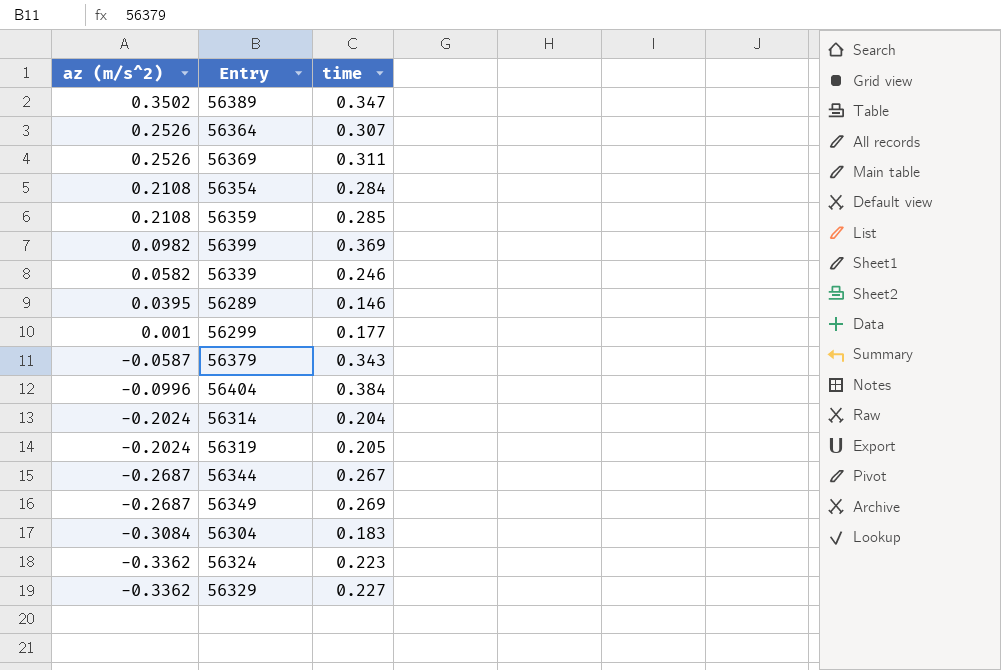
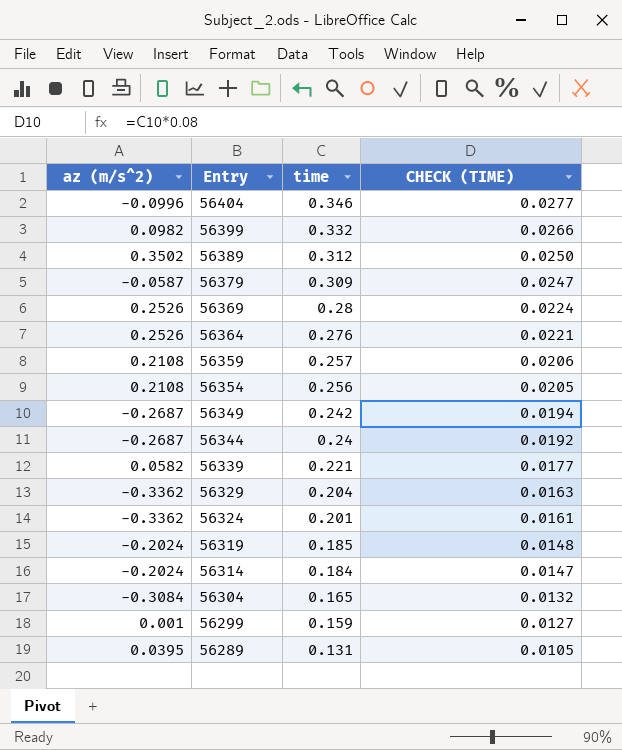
row order: az (m/s^2) descending -> Entry descending
column CHECK (TIME) | formula: none -> [time] * 0.08
56404 | time: 0.384 -> 0.346
56399 | time: 0.369 -> 0.332
56389 | time: 0.347 -> 0.312
56379 | time: 0.343 -> 0.309
56369 | time: 0.311 -> 0.28
56364 | time: 0.307 -> 0.276
56359 | time: 0.285 -> 0.257
56354 | time: 0.284 -> 0.256
56349 | time: 0.269 -> 0.242
56344 | time: 0.267 -> 0.24
56339 | time: 0.246 -> 0.221
56329 | time: 0.227 -> 0.204
56324 | time: 0.223 -> 0.201
56319 | time: 0.205 -> 0.185
56314 | time: 0.204 -> 0.184
56304 | time: 0.183 -> 0.165
56299 | time: 0.177 -> 0.159
56289 | time: 0.146 -> 0.131

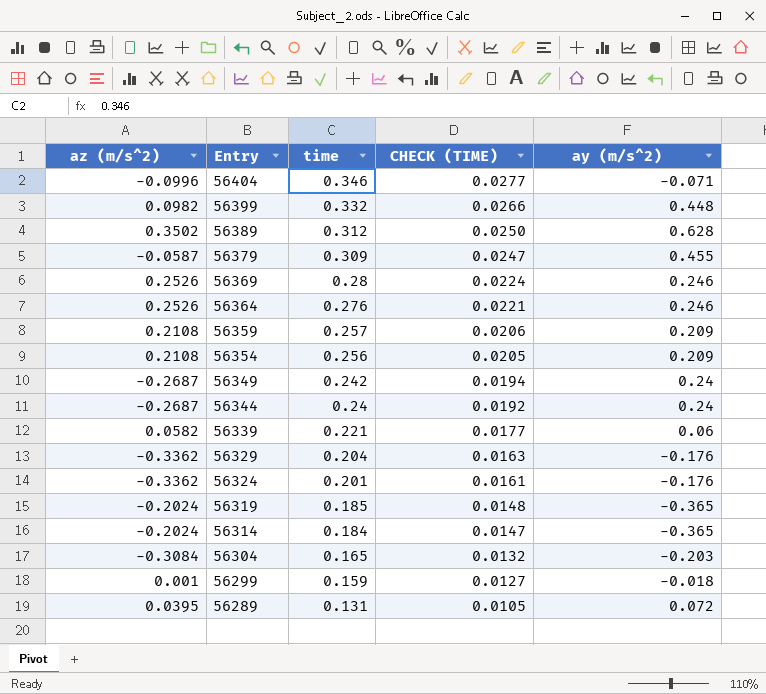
column ay (m/s^2) | position: none -> 5

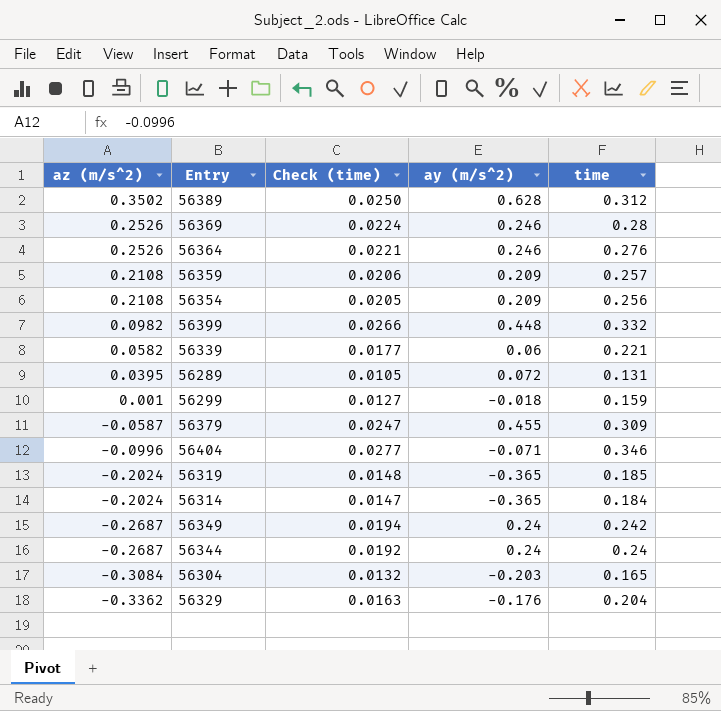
row order: Entry descending -> az (m/s^2) descending
column name: CHECK (TIME) -> Check (time)
column time | position: 3 -> 5
row 56324: -0.3362 | 0.201 | 0.0161 | -0.176 -> none

